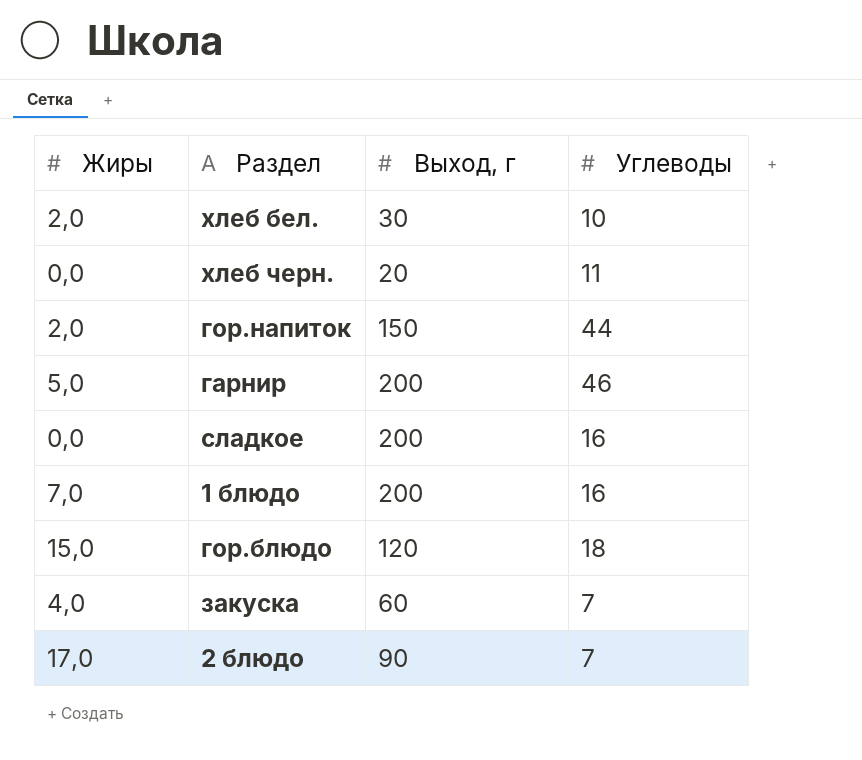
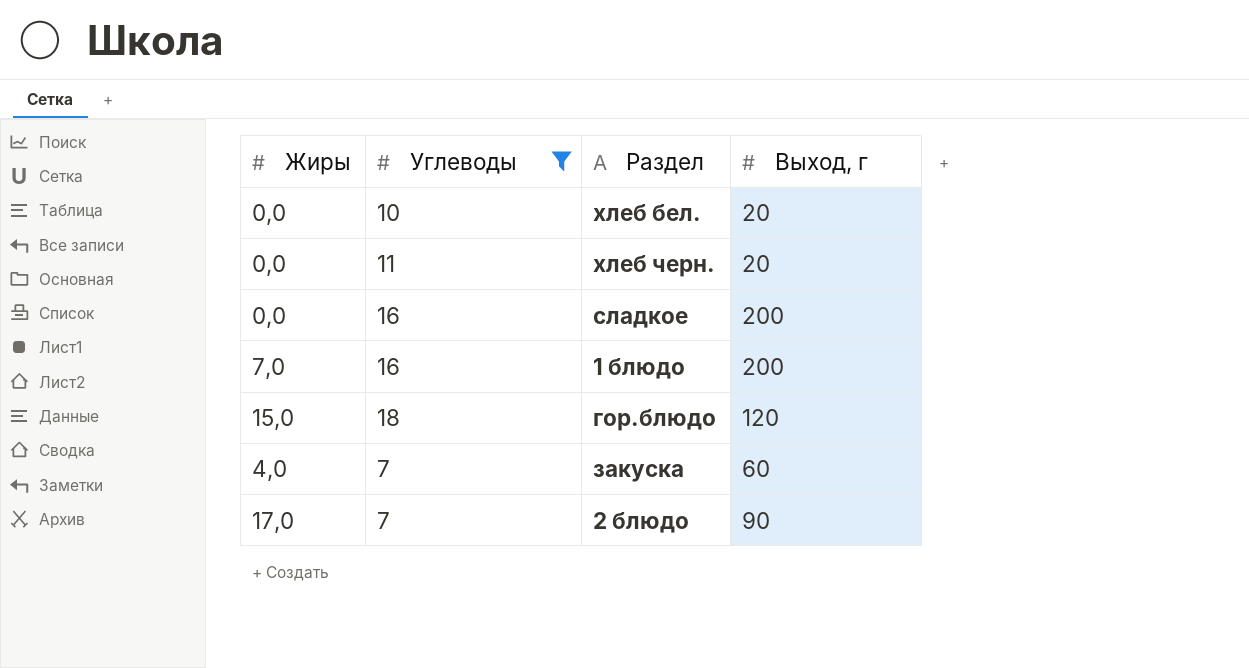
filter: none -> Углеводы <= 18
column Углеводы | position: 4 -> 2
хлеб бел. | Жиры: 2,0 -> 0,0
хлеб бел. | Выход, г: 30 -> 20

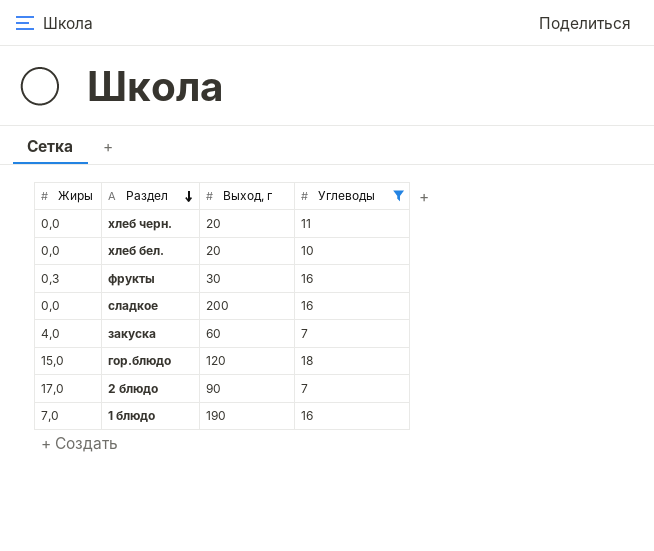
row order: none -> Раздел descending
column Углеводы | position: 2 -> 4
row фрукты: none -> 0,3 | 30 | 16
1 блюдо | Выход, г: 200 -> 190

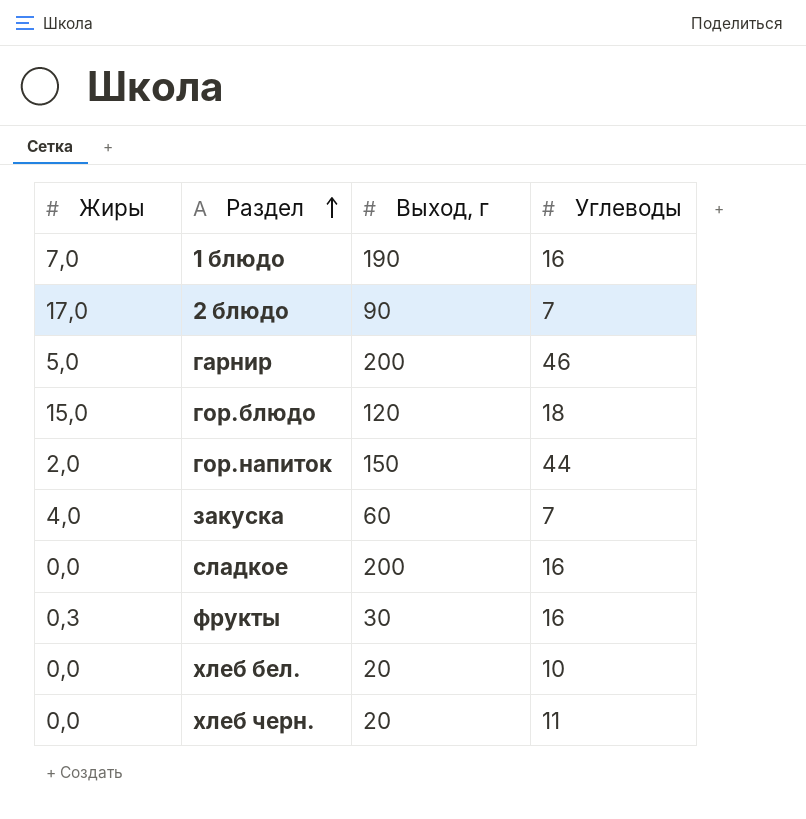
filter: Углеводы <= 18 -> none
row order: Раздел descending -> Раздел ascending

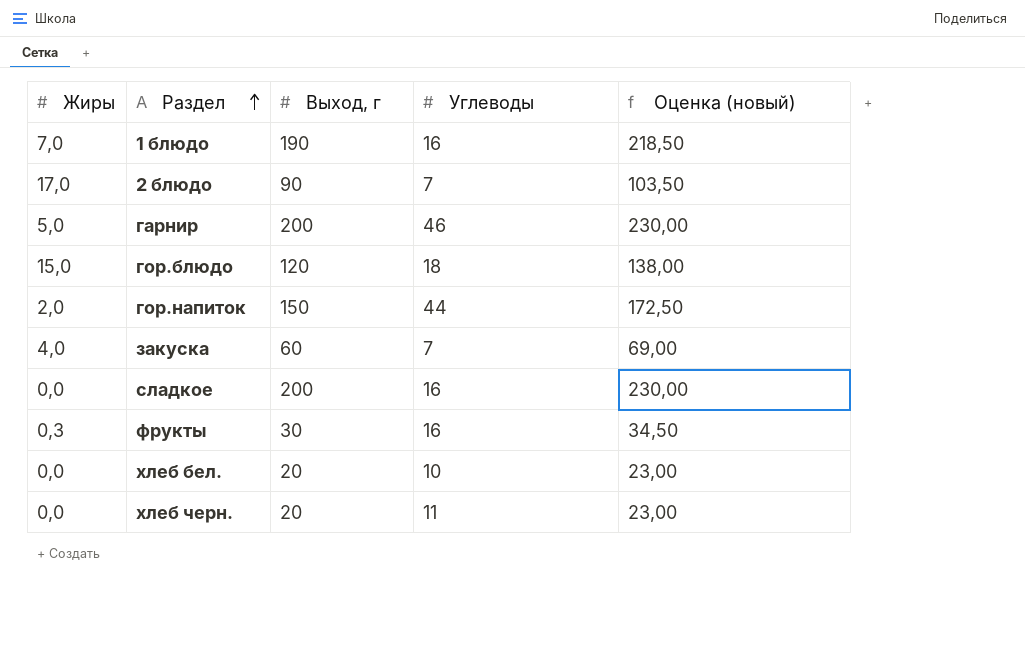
column Оценка (новый) | formula: none -> [Выход, г] * 1,15

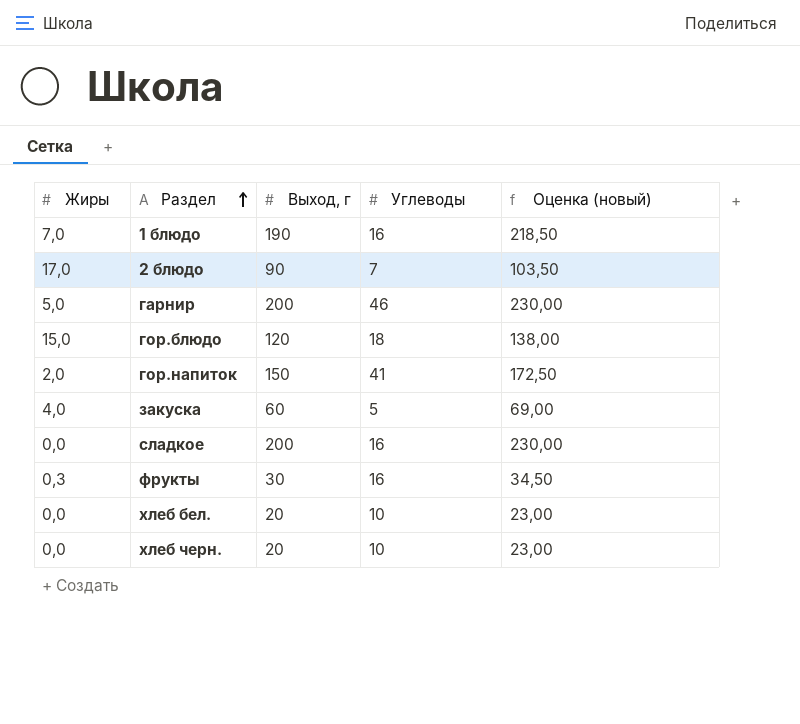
гор.напиток | Углеводы: 44 -> 41
закуска | Углеводы: 7 -> 5
хлеб черн. | Углеводы: 11 -> 10

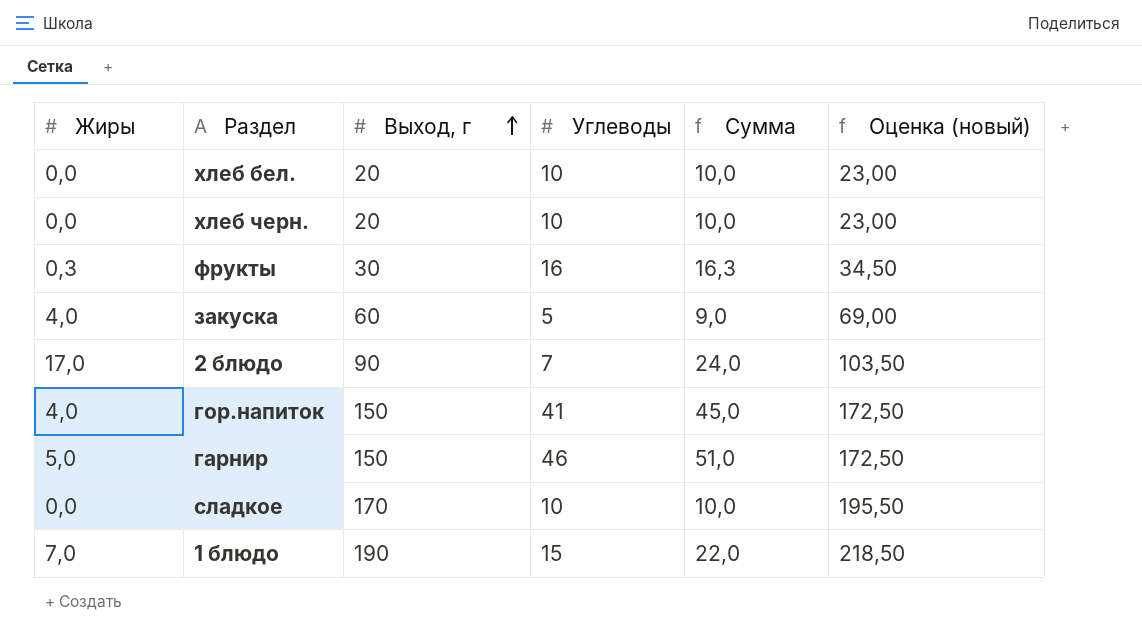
row order: Раздел ascending -> Выход, г ascending
column Сумма | formula: none -> [Жиры] + [Углеводы]
row гор.блюдо: 15,0 | 120 | 18 | 138,00 -> none
гор.напиток | Жиры: 2,0 -> 4,0
гарнир | Выход, г: 200 -> 150
гарнир | Оценка (новый): 230,00 -> 172,50
сладкое | Выход, г: 200 -> 170
сладкое | Углеводы: 16 -> 10
сладкое | Оценка (новый): 230,00 -> 195,50
1 блюдо | Углеводы: 16 -> 15

